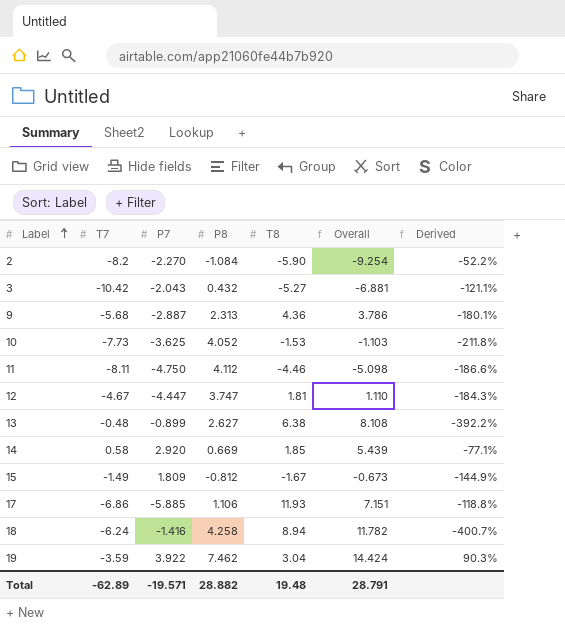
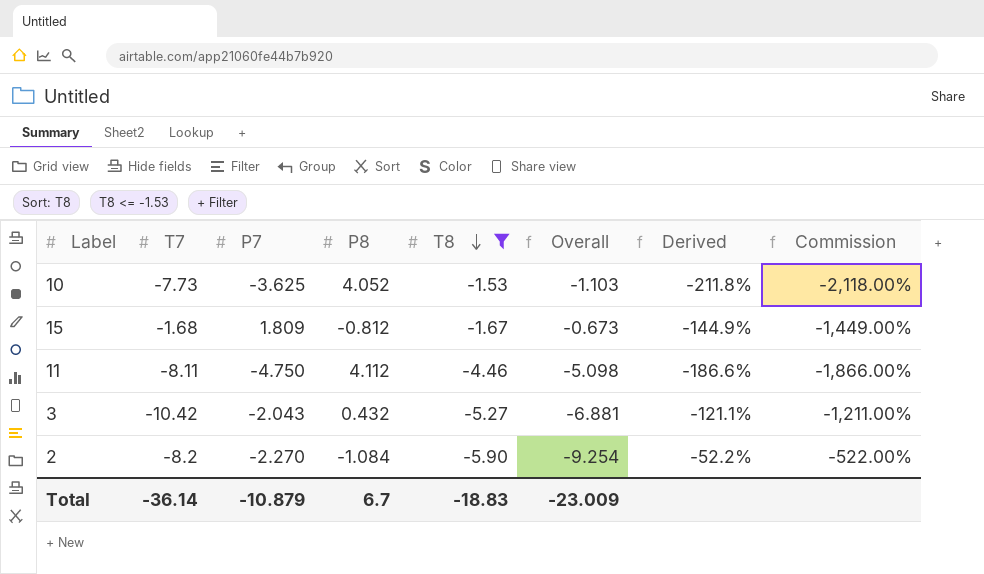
filter: none -> T8 <= -1.53
row order: Label ascending -> T8 descending
column Commission | formula: none -> [Derived] * 10
15 | T7: -1.49 -> -1.68
Total | T7: -62.89 -> -36.14
Total | P7: -19.571 -> -10.879
Total | P8: 28.882 -> 6.7
Total | T8: 19.48 -> -18.83
Total | Overall: 28.791 -> -23.009

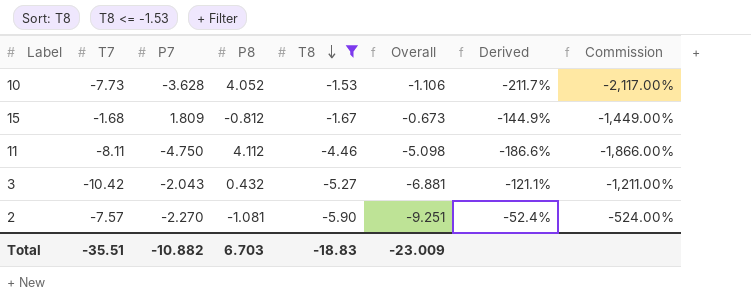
10 | P7: -3.625 -> -3.628
10 | Overall: -1.103 -> -1.106
10 | Derived: -211.8% -> -211.7%
10 | Commission: -2,118.00% -> -2,117.00%
2 | T7: -8.2 -> -7.57
2 | P8: -1.084 -> -1.081
2 | Overall: -9.254 -> -9.251
2 | Derived: -52.2% -> -52.4%
2 | Commission: -522.00% -> -524.00%
Total | T7: -36.14 -> -35.51
Total | P7: -10.879 -> -10.882
Total | P8: 6.7 -> 6.703

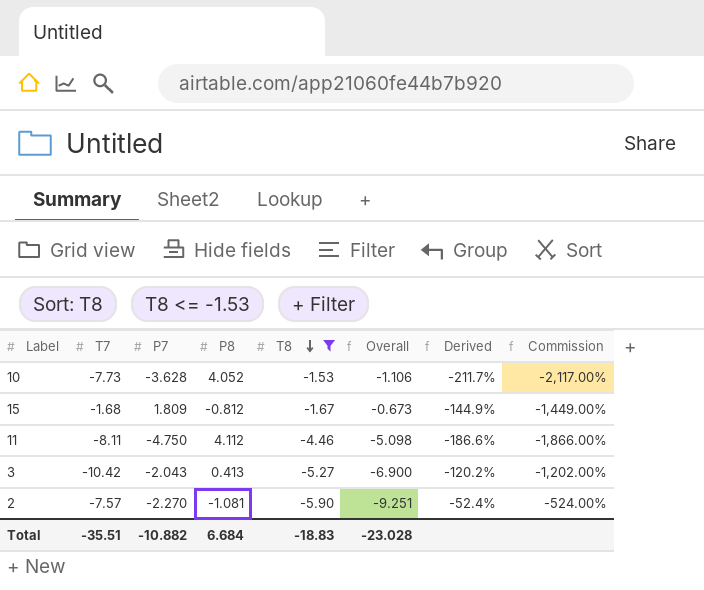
3 | P8: 0.432 -> 0.413
3 | Overall: -6.881 -> -6.900
3 | Derived: -121.1% -> -120.2%
3 | Commission: -1,211.00% -> -1,202.00%
Total | P8: 6.703 -> 6.684
Total | Overall: -23.009 -> -23.028

